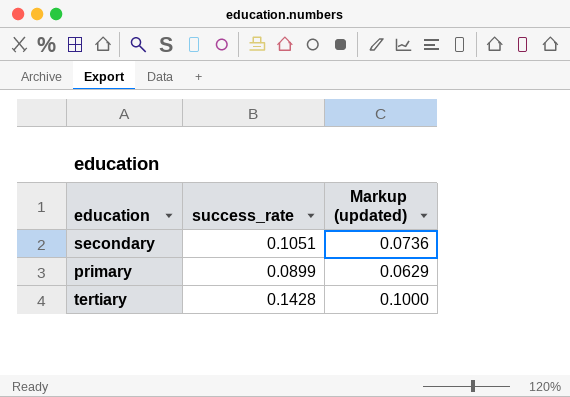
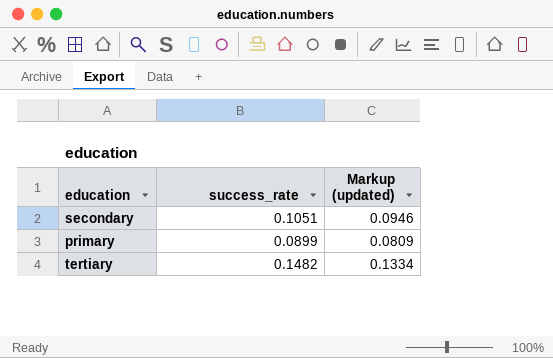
column Markup (updated) | formula: [success_rate] * 0.7 -> [success_rate] * 0.9
tertiary | success_rate: 0.1428 -> 0.1482

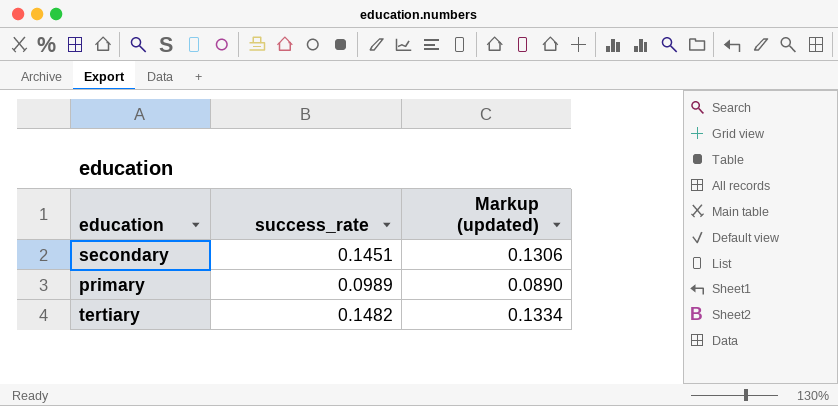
secondary | success_rate: 0.1051 -> 0.1451
secondary | Markup (updated): 0.0946 -> 0.1306
primary | success_rate: 0.0899 -> 0.0989
primary | Markup (updated): 0.0809 -> 0.0890

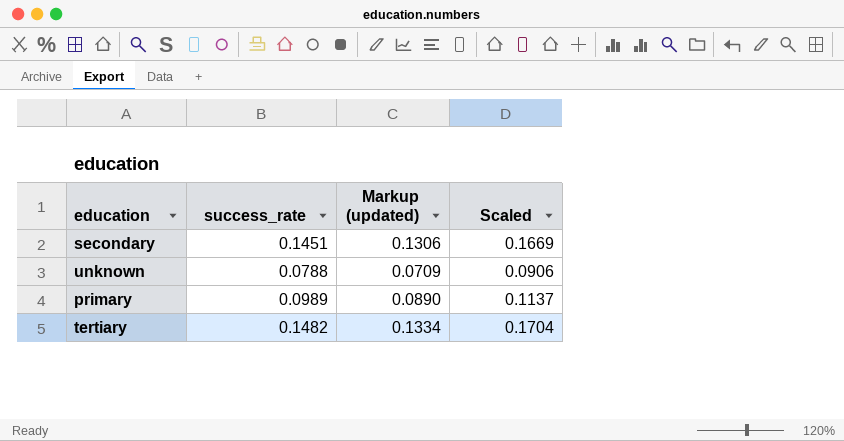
column Scaled | formula: none -> [success_rate] * 1.15
row unknown: none -> 0.0788 | 0.0709 | 0.0906

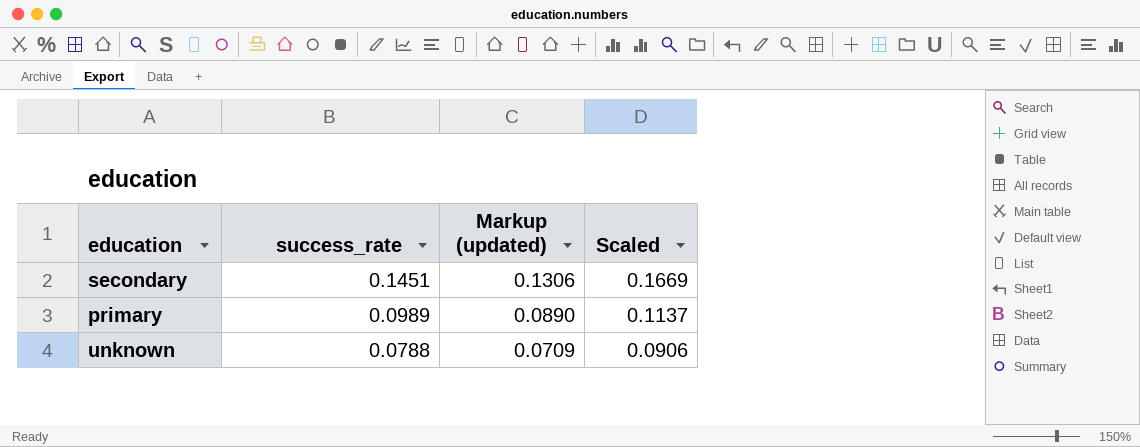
row order: none -> success_rate descending
row tertiary: 0.1482 | 0.1334 | 0.1704 -> none

